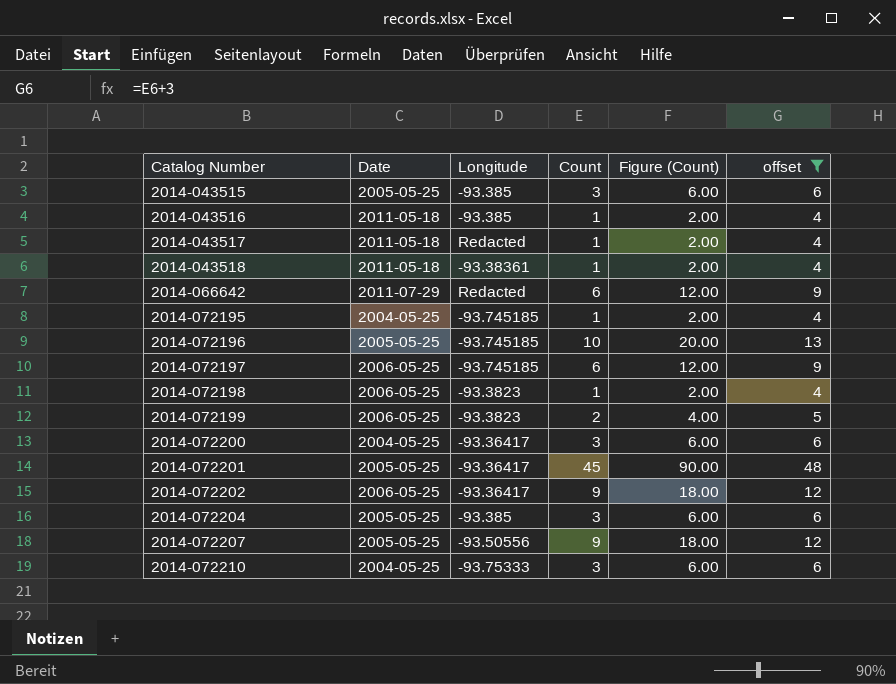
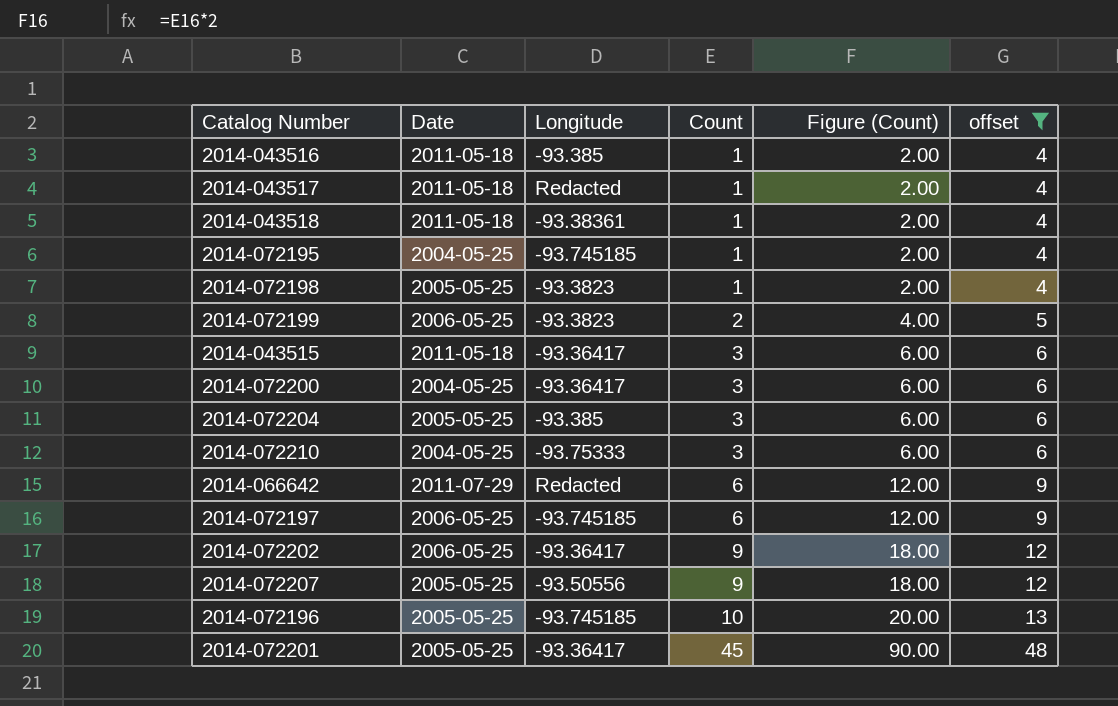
row order: Catalog Number ascending -> Count ascending
2014-072198 | Date: 2006-05-25 -> 2005-05-25
2014-043515 | Date: 2005-05-25 -> 2011-05-18
2014-043515 | Longitude: -93.385 -> -93.36417

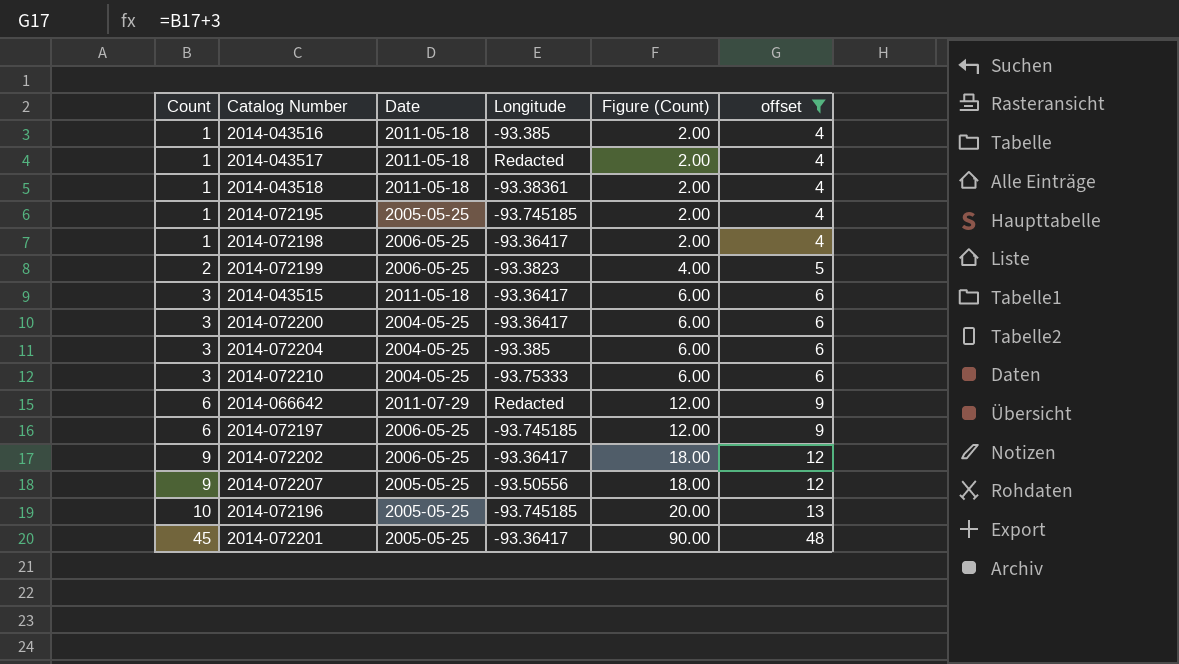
column Count | position: 4 -> 1
2014-072195 | Date: 2004-05-25 -> 2005-05-25
2014-072198 | Date: 2005-05-25 -> 2006-05-25
2014-072198 | Longitude: -93.3823 -> -93.36417
2014-072204 | Date: 2005-05-25 -> 2004-05-25

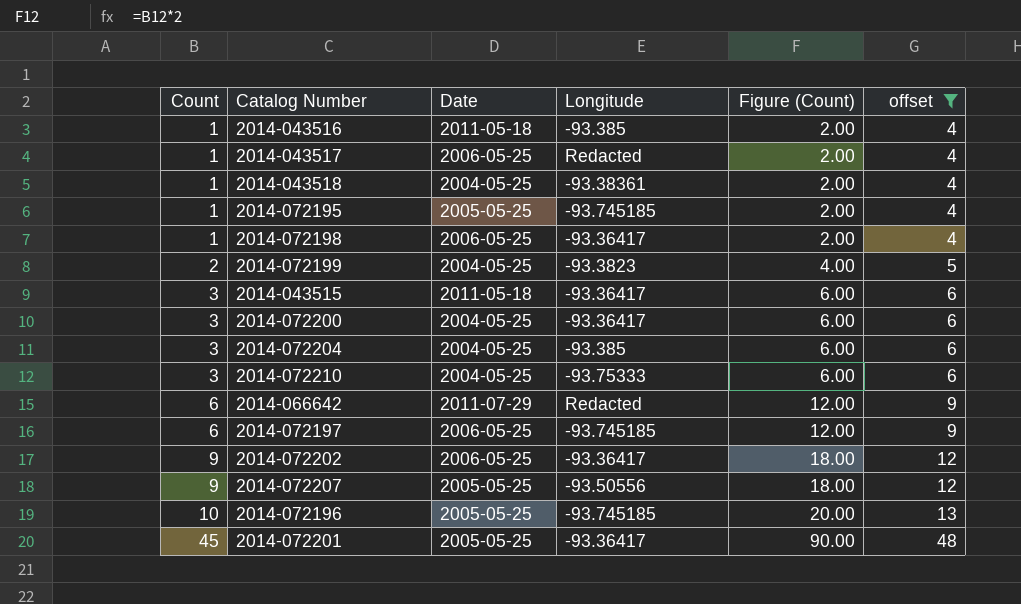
2014-043517 | Date: 2011-05-18 -> 2006-05-25
2014-043518 | Date: 2011-05-18 -> 2004-05-25
2014-072199 | Date: 2006-05-25 -> 2004-05-25

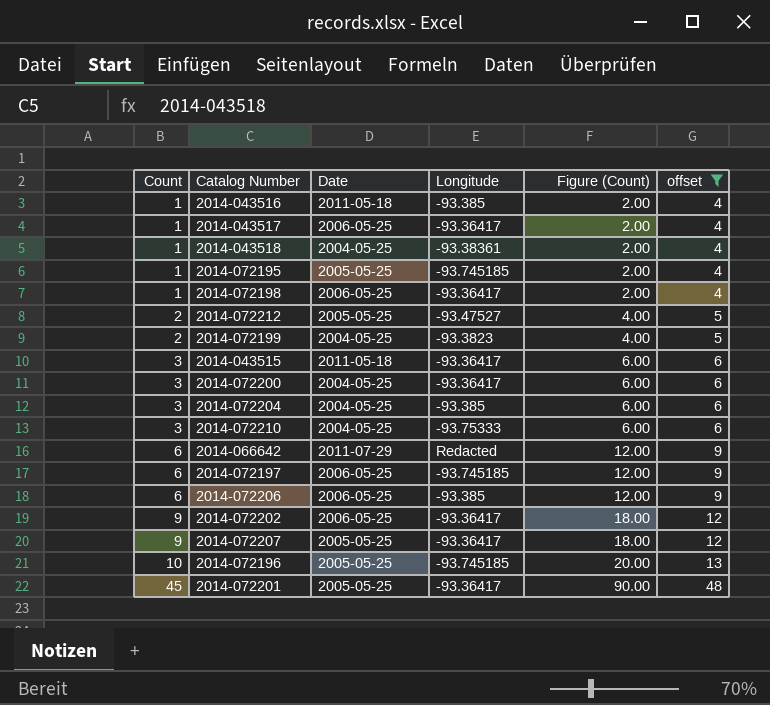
2014-043517 | Longitude: Redacted -> -93.36417
row 2014-072212: none -> 2 | 2005-05-25 | -93.47527 | 4.00 | 5
row 2014-072206: none -> 6 | 2006-05-25 | -93.385 | 12.00 | 9
2014-072207 | Longitude: -93.50556 -> -93.36417

